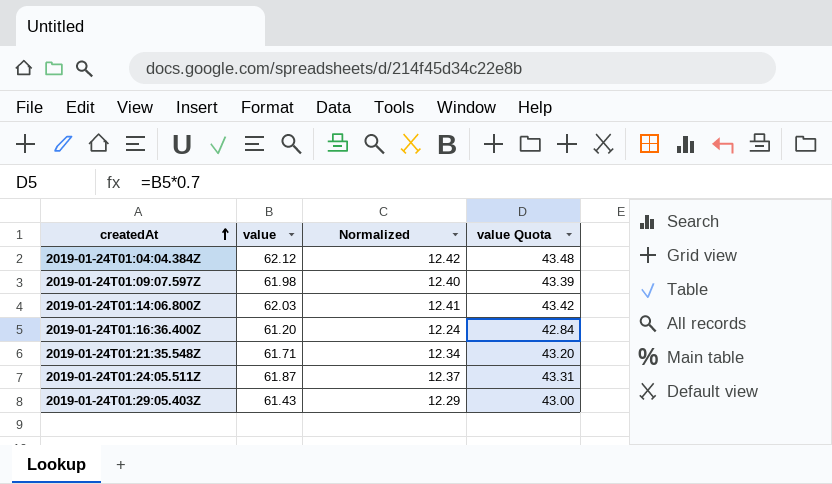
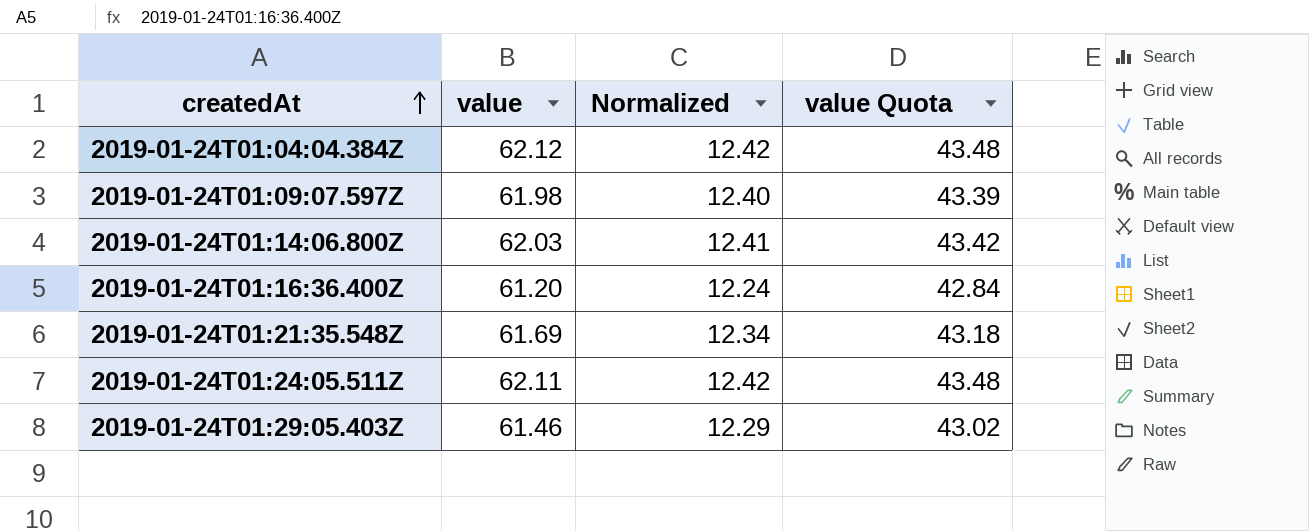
2019-01-24T01:21:35.548Z | value: 61.71 -> 61.69
2019-01-24T01:21:35.548Z | value Quota: 43.20 -> 43.18
2019-01-24T01:24:05.511Z | value: 61.87 -> 62.11
2019-01-24T01:24:05.511Z | Normalized: 12.37 -> 12.42
2019-01-24T01:24:05.511Z | value Quota: 43.31 -> 43.48
2019-01-24T01:29:05.403Z | value: 61.43 -> 61.46
2019-01-24T01:29:05.403Z | value Quota: 43.00 -> 43.02

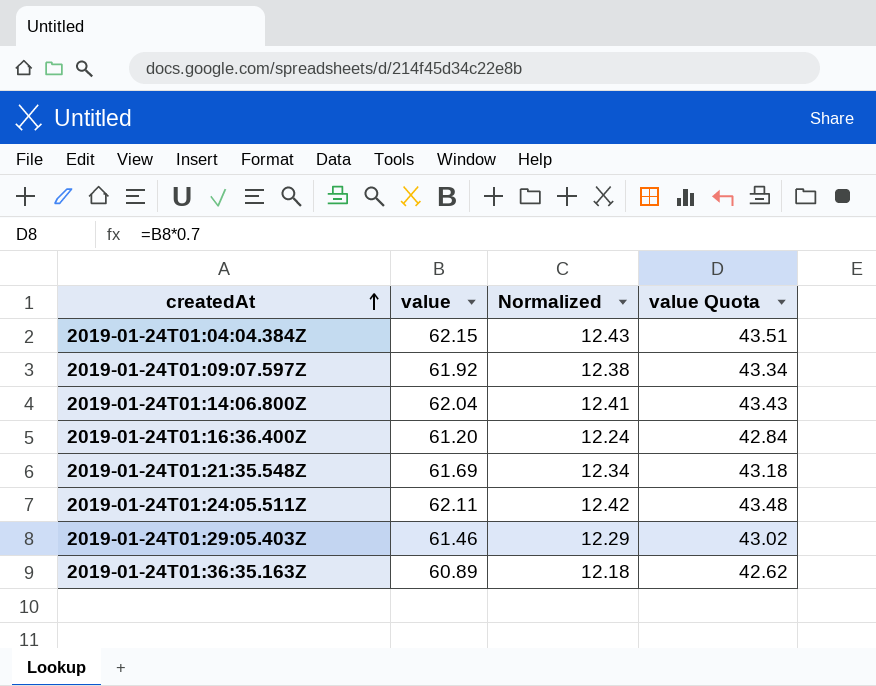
2019-01-24T01:04:04.384Z | value: 62.12 -> 62.15
2019-01-24T01:04:04.384Z | Normalized: 12.42 -> 12.43
2019-01-24T01:04:04.384Z | value Quota: 43.48 -> 43.51
2019-01-24T01:09:07.597Z | value: 61.98 -> 61.92
2019-01-24T01:09:07.597Z | Normalized: 12.40 -> 12.38
2019-01-24T01:09:07.597Z | value Quota: 43.39 -> 43.34
2019-01-24T01:14:06.800Z | value: 62.03 -> 62.04
2019-01-24T01:14:06.800Z | value Quota: 43.42 -> 43.43
row 2019-01-24T01:36:35.163Z: none -> 60.89 | 12.18 | 42.62

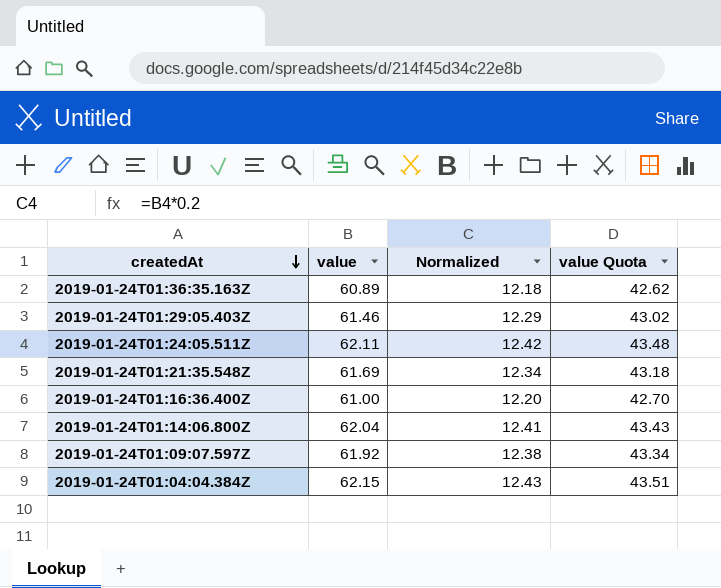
row order: createdAt ascending -> createdAt descending
2019-01-24T01:16:36.400Z | value: 61.20 -> 61.00
2019-01-24T01:16:36.400Z | Normalized: 12.24 -> 12.20
2019-01-24T01:16:36.400Z | value Quota: 42.84 -> 42.70

